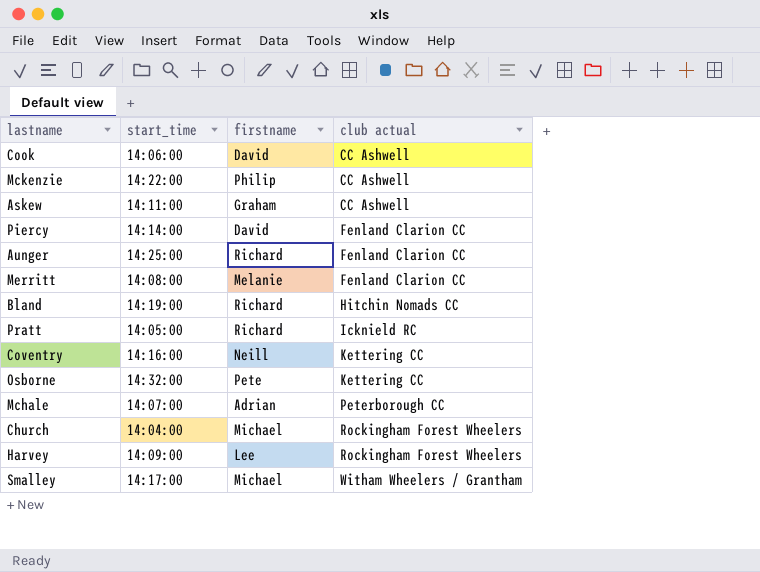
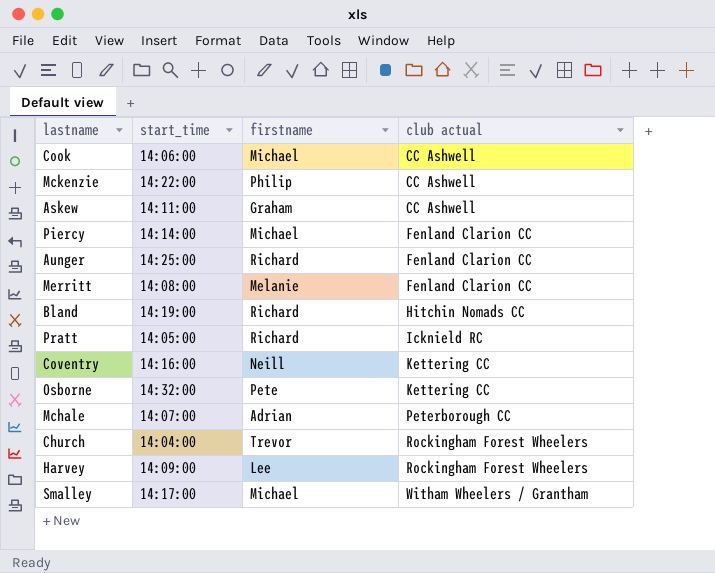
Cook | firstname: David -> Michael
Piercy | firstname: David -> Michael
Church | firstname: Michael -> Trevor

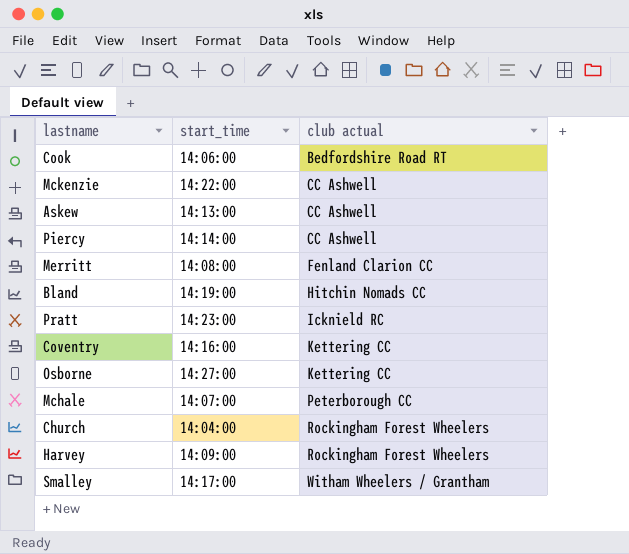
column firstname | position: 3 -> none
row Aunger: 14:25:00 | Richard | Fenland Clarion CC -> none
Cook | club actual: CC Ashwell -> Bedfordshire Road RT
Askew | start_time: 14:11:00 -> 14:13:00
Piercy | club actual: Fenland Clarion CC -> CC Ashwell
Pratt | start_time: 14:05:00 -> 14:23:00
Osborne | start_time: 14:32:00 -> 14:27:00

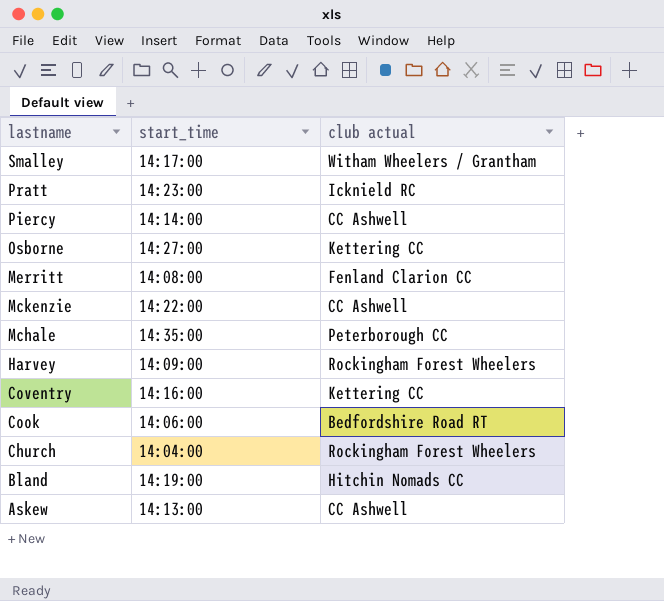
row order: club actual ascending -> lastname descending
Mchale | start_time: 14:07:00 -> 14:35:00

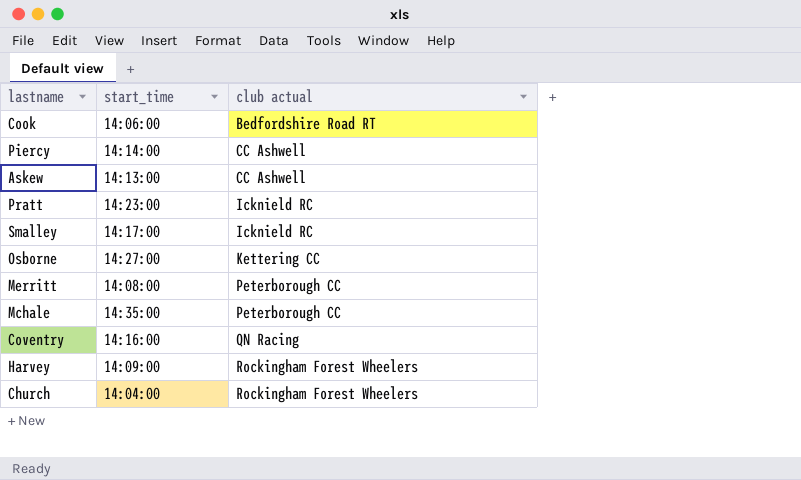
row order: lastname descending -> club actual ascending
row Mckenzie: 14:22:00 | CC Ashwell -> none
row Bland: 14:19:00 | Hitchin Nomads CC -> none
Smalley | club actual: Witham Wheelers / Grantham -> Icknield RC
Merritt | club actual: Fenland Clarion CC -> Peterborough CC
Coventry | club actual: Kettering CC -> QN Racing

